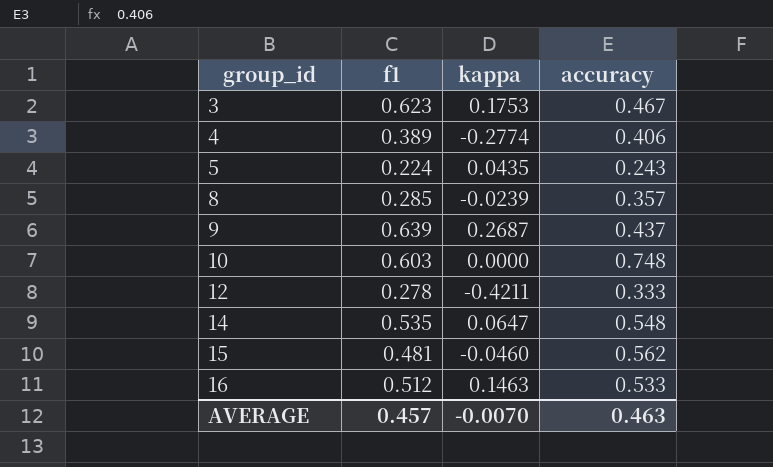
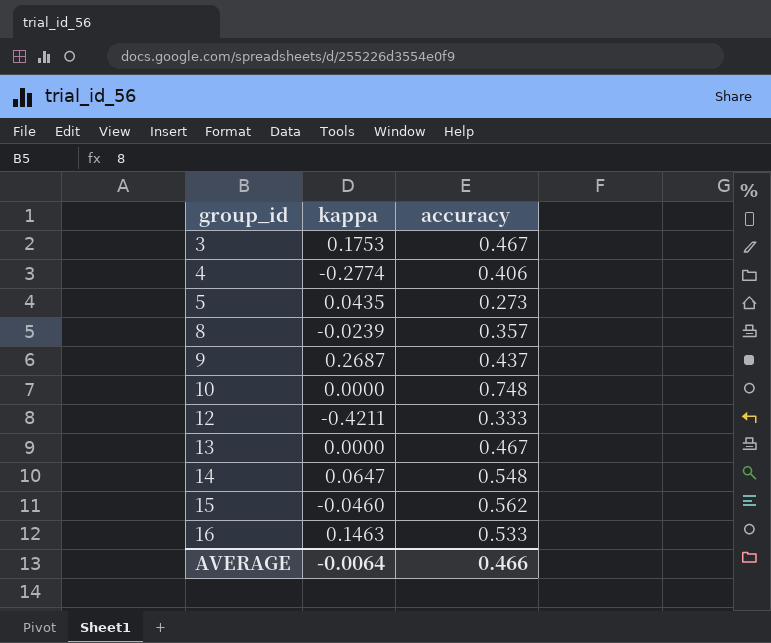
column f1 | position: 2 -> none
5 | accuracy: 0.243 -> 0.273
row 13: none -> 0.0000 | 0.467
AVERAGE | kappa: -0.0070 -> -0.0064
AVERAGE | accuracy: 0.463 -> 0.466

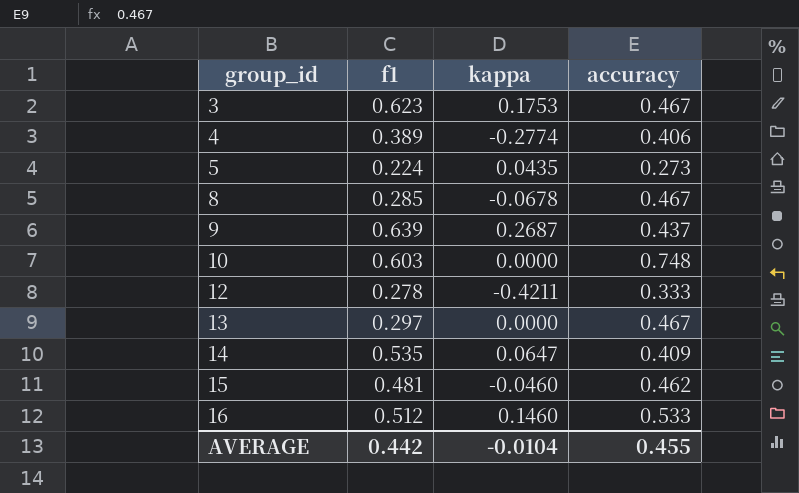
column f1 | position: none -> 2
8 | kappa: -0.0239 -> -0.0678
8 | accuracy: 0.357 -> 0.467
14 | accuracy: 0.548 -> 0.409
15 | accuracy: 0.562 -> 0.462
16 | kappa: 0.1463 -> 0.1460
AVERAGE | kappa: -0.0064 -> -0.0104
AVERAGE | accuracy: 0.466 -> 0.455

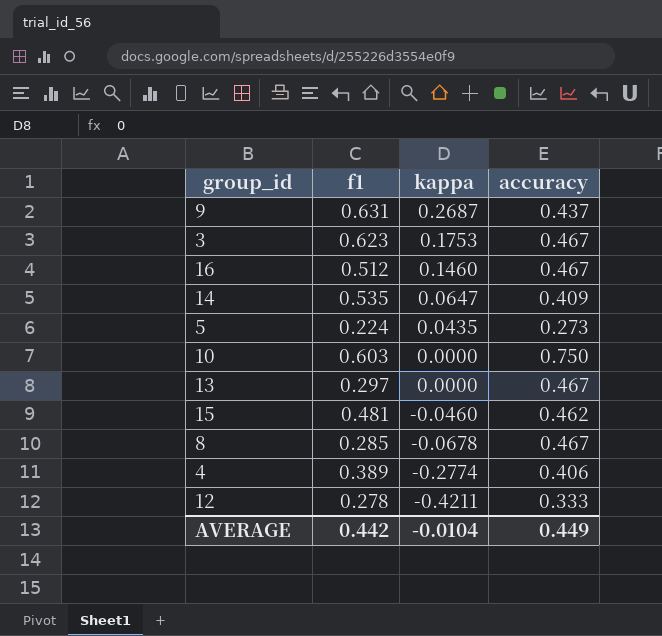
row order: group_id ascending -> kappa descending
9 | f1: 0.639 -> 0.631
16 | accuracy: 0.533 -> 0.467
10 | accuracy: 0.748 -> 0.750
AVERAGE | accuracy: 0.455 -> 0.449

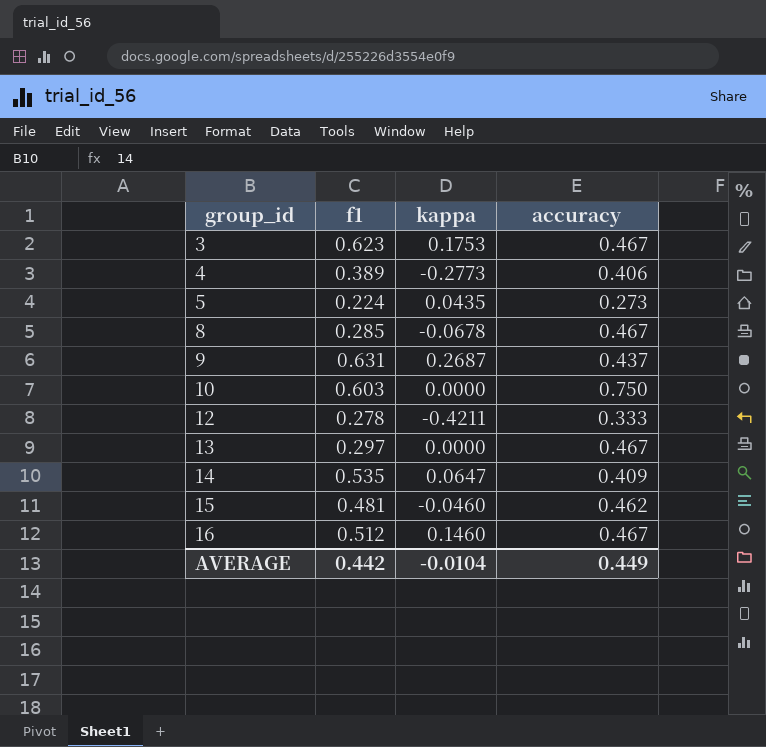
row order: kappa descending -> group_id ascending
4 | kappa: -0.2774 -> -0.2773

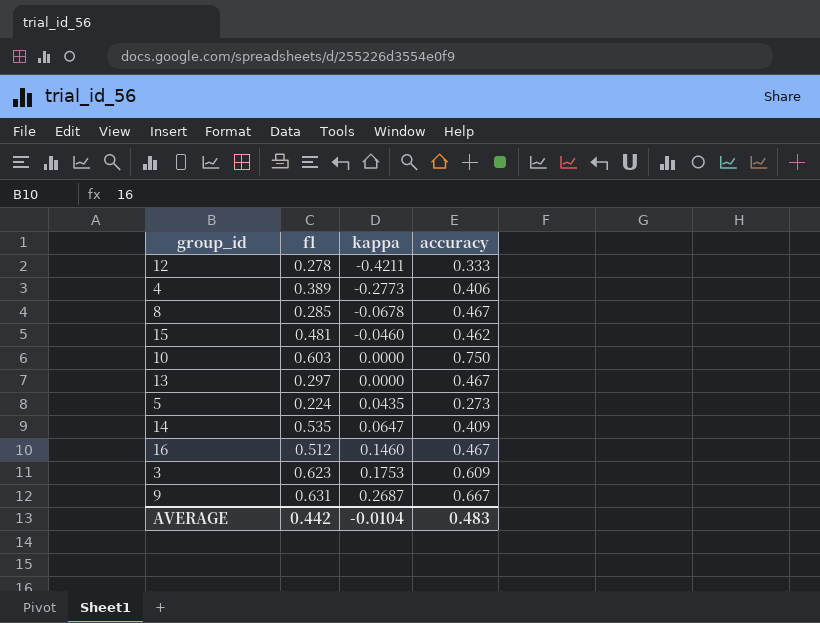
row order: group_id ascending -> kappa ascending
3 | accuracy: 0.467 -> 0.609
9 | accuracy: 0.437 -> 0.667
AVERAGE | accuracy: 0.449 -> 0.483

